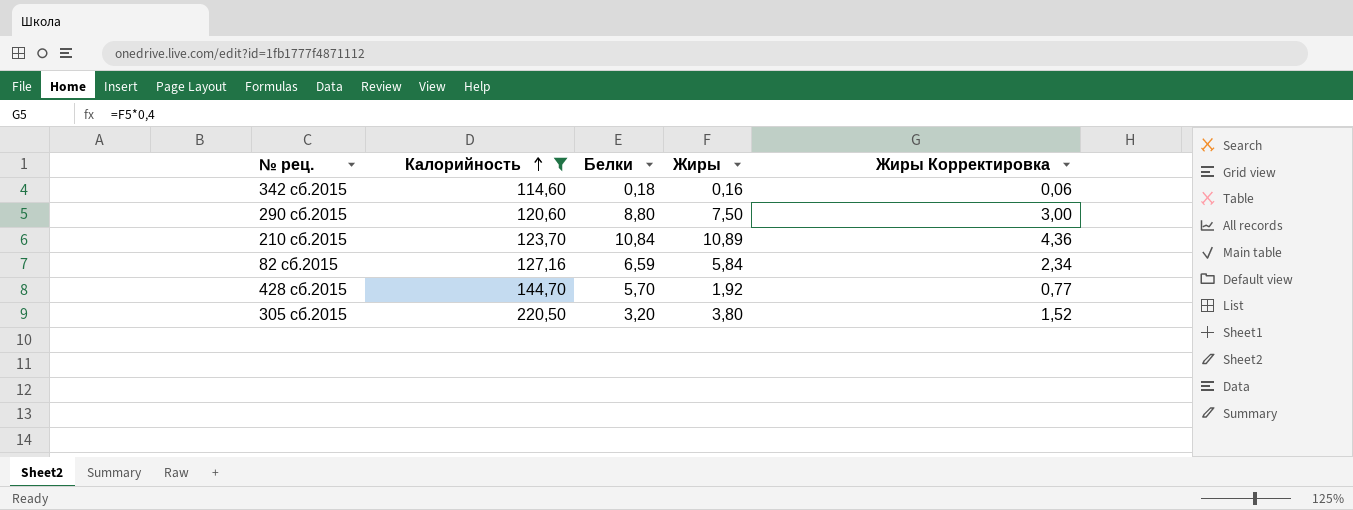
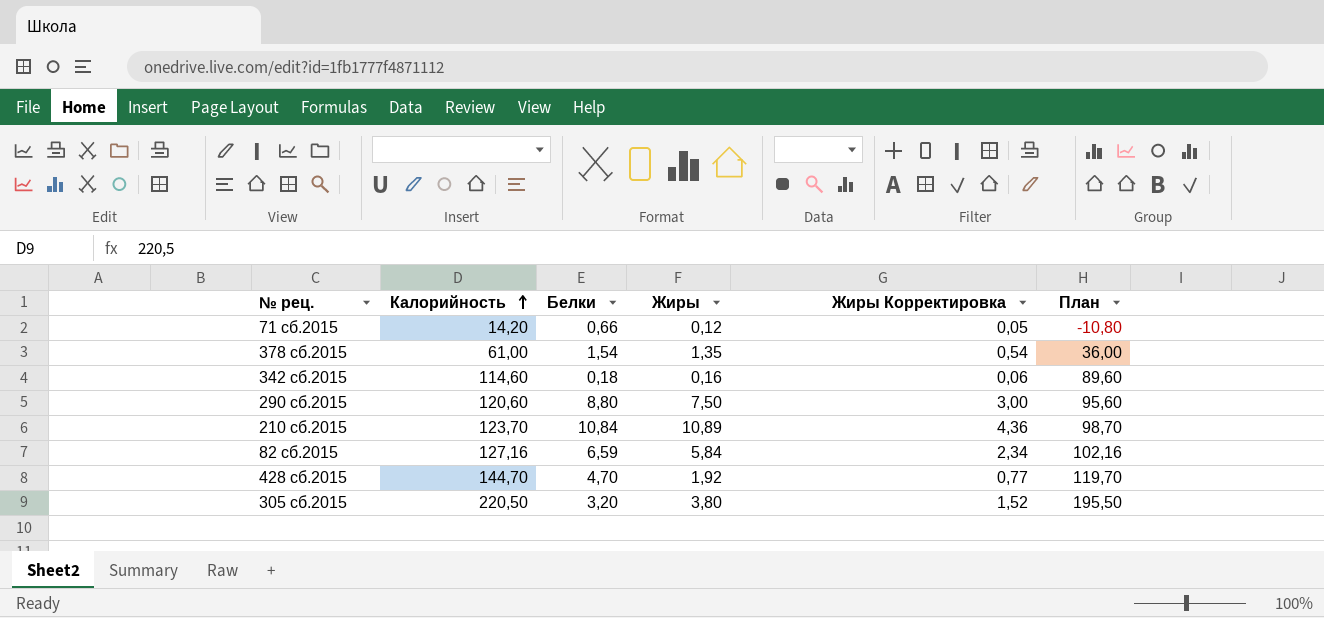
filter: Калорийность >= 114,60 -> none
column План | formula: none -> [Калорийность] - 25
428 сб.2015 | Белки: 5,70 -> 4,70

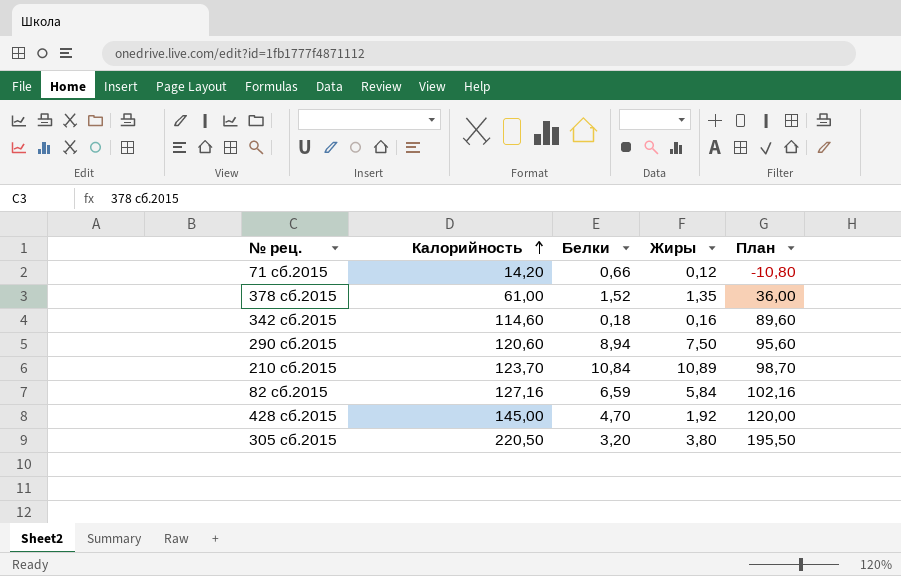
column Жиры Корректировка | formula: [Жиры] * 0,4 -> none
378 сб.2015 | Белки: 1,54 -> 1,52
290 сб.2015 | Белки: 8,80 -> 8,94
428 сб.2015 | Калорийность: 144,70 -> 145,00
428 сб.2015 | План: 119,70 -> 120,00

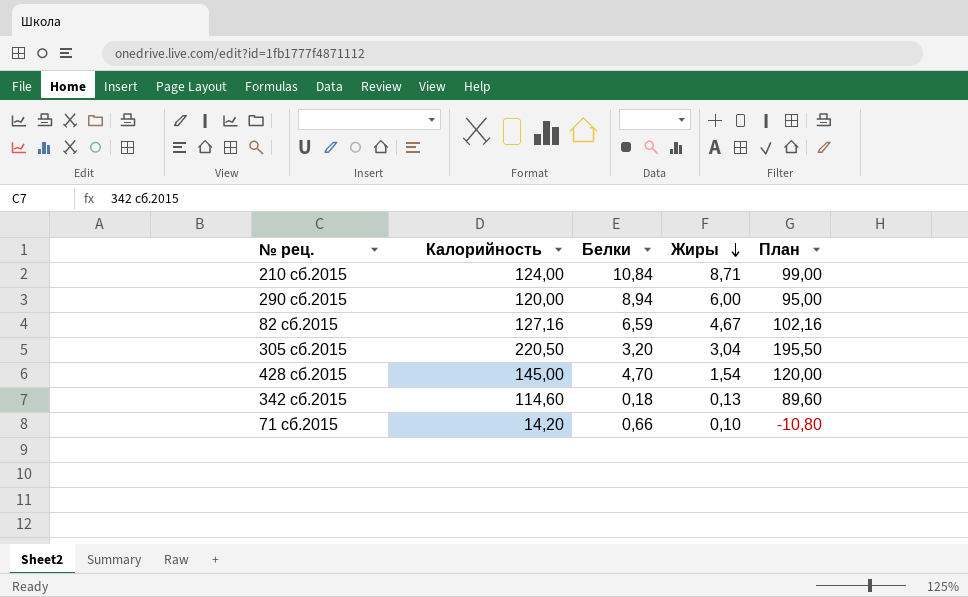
row order: Калорийность ascending -> Жиры descending
row 378 сб.2015: 61,00 | 1,52 | 1,35 | 36,00 -> none
210 сб.2015 | Калорийность: 123,70 -> 124,00
210 сб.2015 | Жиры: 10,89 -> 8,71
210 сб.2015 | План: 98,70 -> 99,00
290 сб.2015 | Калорийность: 120,60 -> 120,00
290 сб.2015 | Жиры: 7,50 -> 6,00
290 сб.2015 | План: 95,60 -> 95,00
82 сб.2015 | Жиры: 5,84 -> 4,67
305 сб.2015 | Жиры: 3,80 -> 3,04
428 сб.2015 | Жиры: 1,92 -> 1,54
342 сб.2015 | Жиры: 0,16 -> 0,13
71 сб.2015 | Жиры: 0,12 -> 0,10

